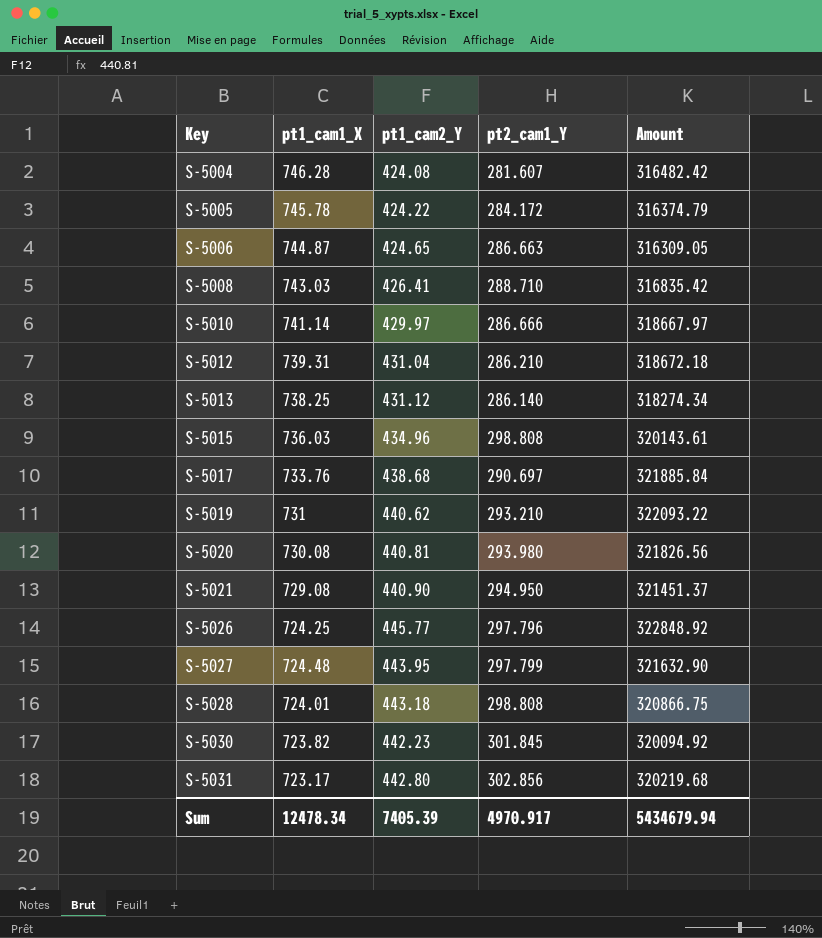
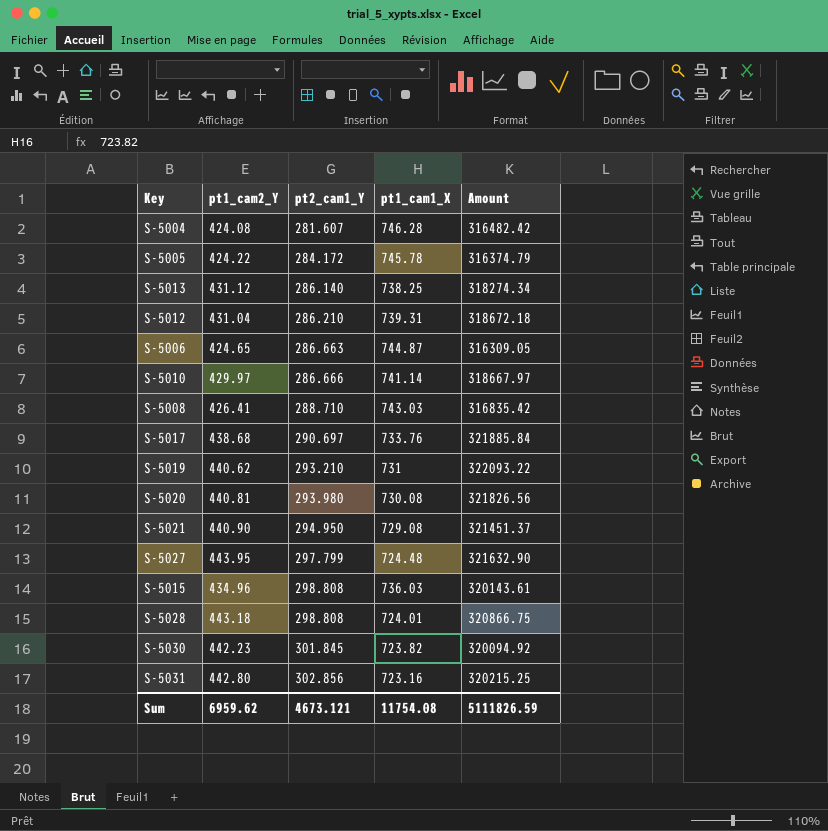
row order: Key ascending -> pt2_cam1_Y ascending
column pt1_cam1_X | position: 2 -> 4
row S-5026: 724.25 | 445.77 | 297.796 | 322848.92 -> none
S-5031 | pt1_cam1_X: 723.17 -> 723.16
S-5031 | Amount: 320219.68 -> 320215.25
Sum | pt1_cam2_Y: 7405.39 -> 6959.62
Sum | pt2_cam1_Y: 4970.917 -> 4673.121
Sum | pt1_cam1_X: 12478.34 -> 11754.08
Sum | Amount: 5434679.94 -> 5111826.59

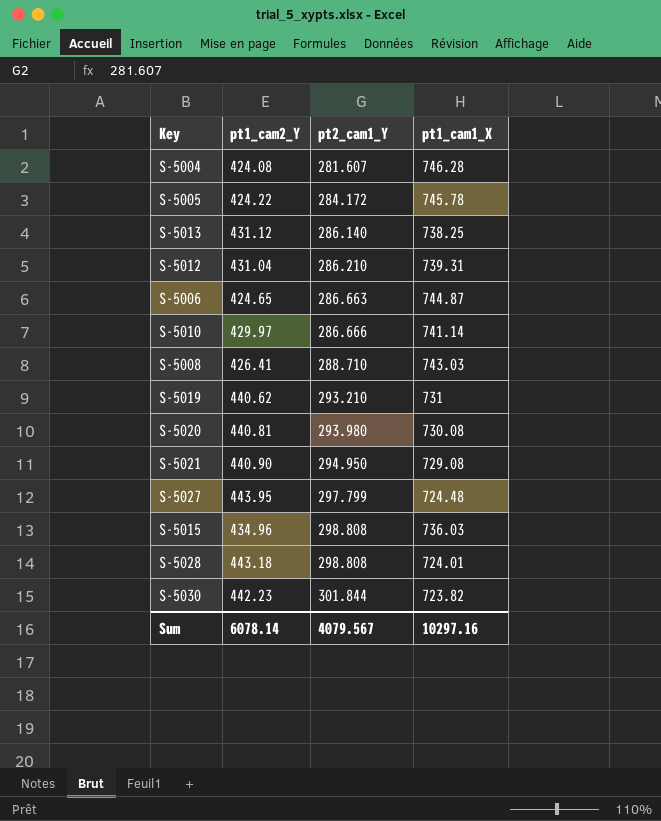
column Amount | formula: [pt1_cam2_Y] * [pt1_cam1_X] -> none
row S-5017: 438.68 | 290.697 | 733.76 | 321885.84 -> none
row S-5031: 442.80 | 302.856 | 723.16 | 320215.25 -> none
S-5030 | pt2_cam1_Y: 301.845 -> 301.844
Sum | pt1_cam2_Y: 6959.62 -> 6078.14
Sum | pt2_cam1_Y: 4673.121 -> 4079.567
Sum | pt1_cam1_X: 11754.08 -> 10297.16

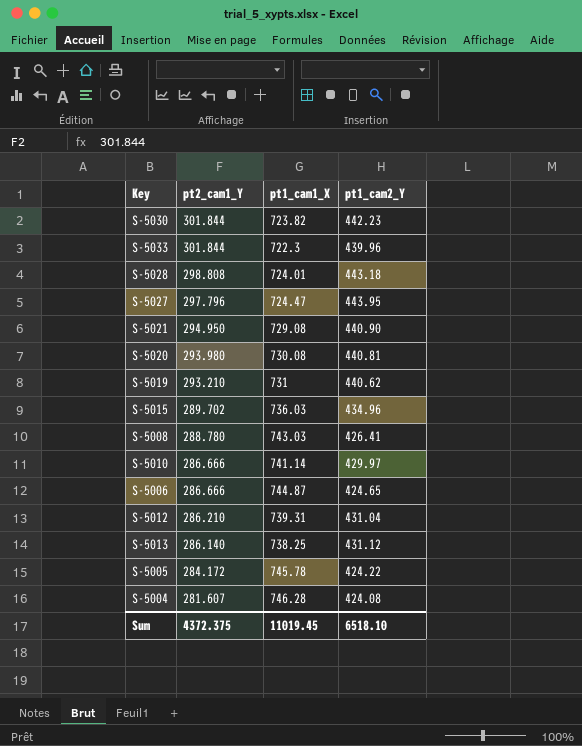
row order: pt2_cam1_Y ascending -> pt2_cam1_Y descending
column pt1_cam2_Y | position: 2 -> 4
row S-5033: none -> 301.844 | 722.3 | 439.96
S-5027 | pt2_cam1_Y: 297.799 -> 297.796
S-5027 | pt1_cam1_X: 724.48 -> 724.47
S-5015 | pt2_cam1_Y: 298.808 -> 289.702
S-5008 | pt2_cam1_Y: 288.710 -> 288.780
S-5006 | pt2_cam1_Y: 286.663 -> 286.666
Sum | pt2_cam1_Y: 4079.567 -> 4372.375
Sum | pt1_cam1_X: 10297.16 -> 11019.45
Sum | pt1_cam2_Y: 6078.14 -> 6518.10

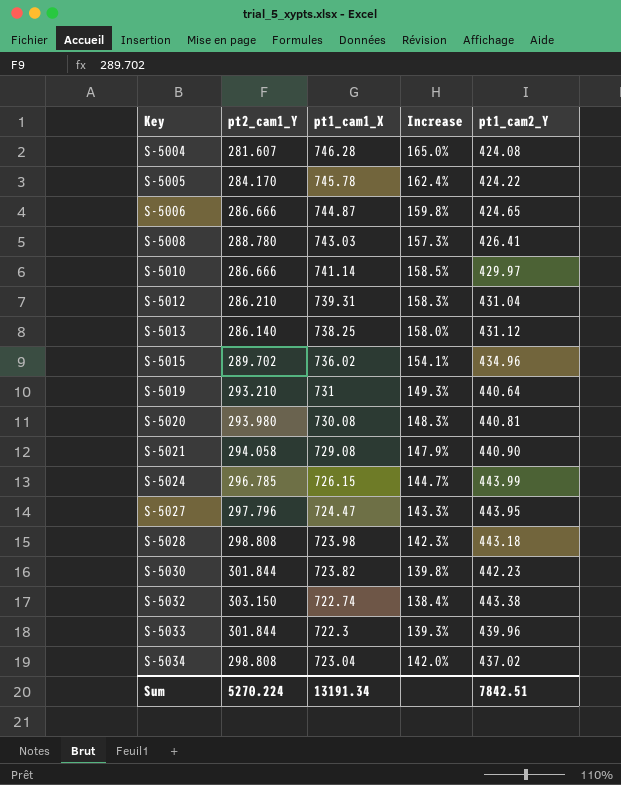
row order: pt2_cam1_Y descending -> Key ascending
column Increase | formula: none -> ([pt1_cam1_X] - [pt2_cam1_Y]) / [pt2_cam1_Y]
S-5005 | pt2_cam1_Y: 284.172 -> 284.170
S-5015 | pt1_cam1_X: 736.03 -> 736.02
S-5019 | pt1_cam2_Y: 440.62 -> 440.64
S-5021 | pt2_cam1_Y: 294.950 -> 294.058
row S-5024: none -> 296.785 | 726.15 | 144.7% | 443.99
S-5028 | pt1_cam1_X: 724.01 -> 723.98
row S-5032: none -> 303.150 | 722.74 | 138.4% | 443.38
row S-5034: none -> 298.808 | 723.04 | 142.0% | 437.02
Sum | pt2_cam1_Y: 4372.375 -> 5270.224
Sum | pt1_cam1_X: 11019.45 -> 13191.34
Sum | pt1_cam2_Y: 6518.10 -> 7842.51

